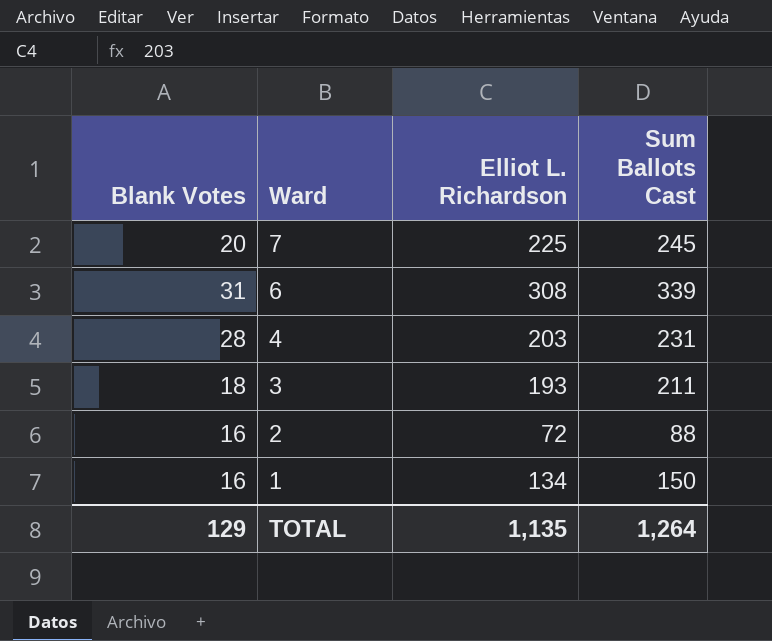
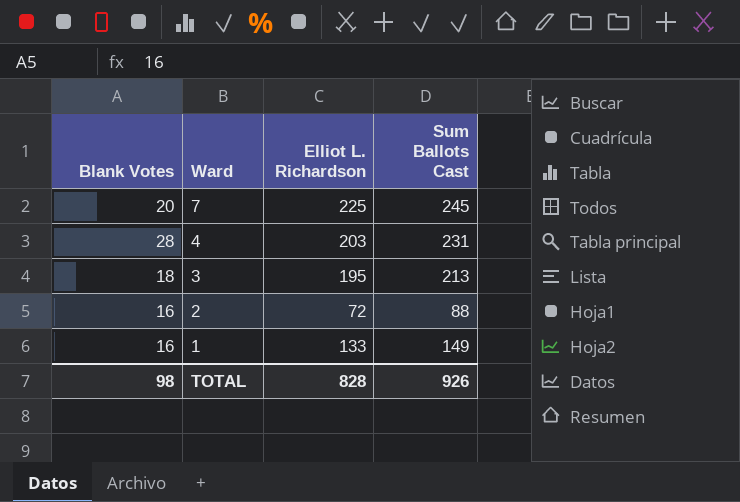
row 6: 31 | 308 | 339 -> none
3 | Elliot L. Richardson: 193 -> 195
3 | Sum Ballots Cast: 211 -> 213
1 | Elliot L. Richardson: 134 -> 133
1 | Sum Ballots Cast: 150 -> 149
TOTAL | Blank Votes: 129 -> 98
TOTAL | Elliot L. Richardson: 1,135 -> 828
TOTAL | Sum Ballots Cast: 1,264 -> 926

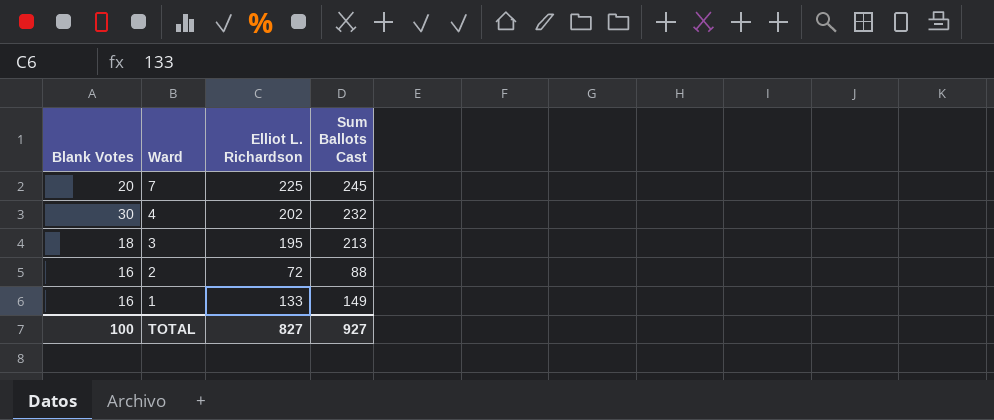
4 | Blank Votes: 28 -> 30
4 | Elliot L. Richardson: 203 -> 202
4 | Sum Ballots Cast: 231 -> 232
TOTAL | Blank Votes: 98 -> 100
TOTAL | Elliot L. Richardson: 828 -> 827
TOTAL | Sum Ballots Cast: 926 -> 927

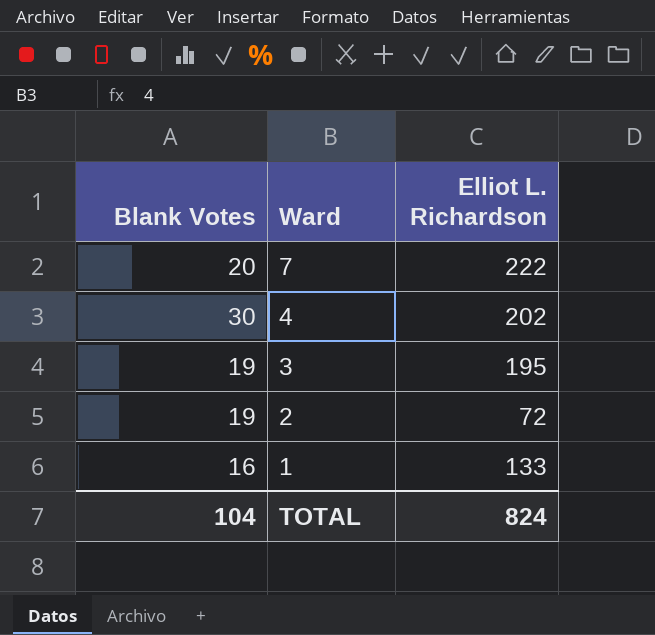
column Sum Ballots Cast | formula: [Blank Votes] + [Elliot L. Richardson] -> none
7 | Elliot L. Richardson: 225 -> 222
3 | Blank Votes: 18 -> 19
2 | Blank Votes: 16 -> 19
TOTAL | Blank Votes: 100 -> 104
TOTAL | Elliot L. Richardson: 827 -> 824

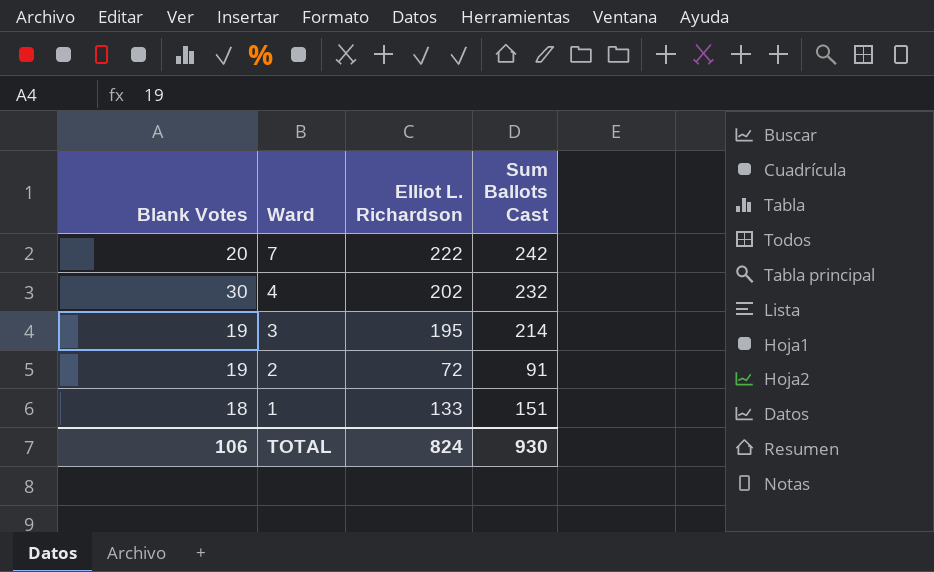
column Sum Ballots Cast | formula: none -> [Blank Votes] + [Elliot L. Richardson]
1 | Blank Votes: 16 -> 18
TOTAL | Blank Votes: 104 -> 106

